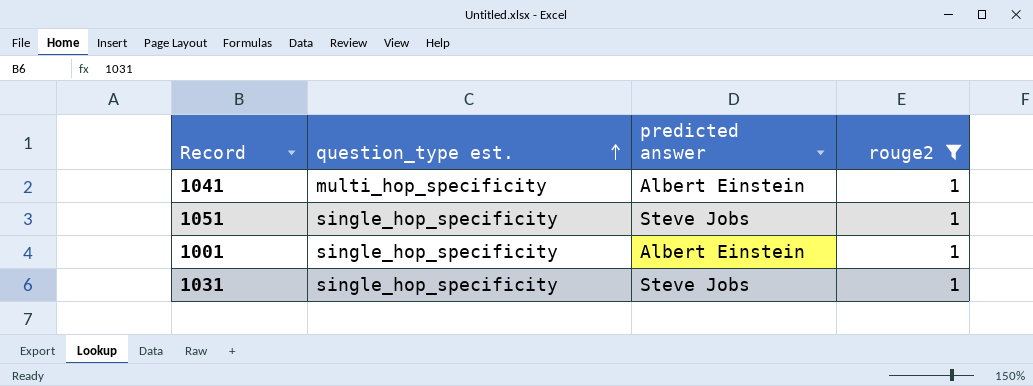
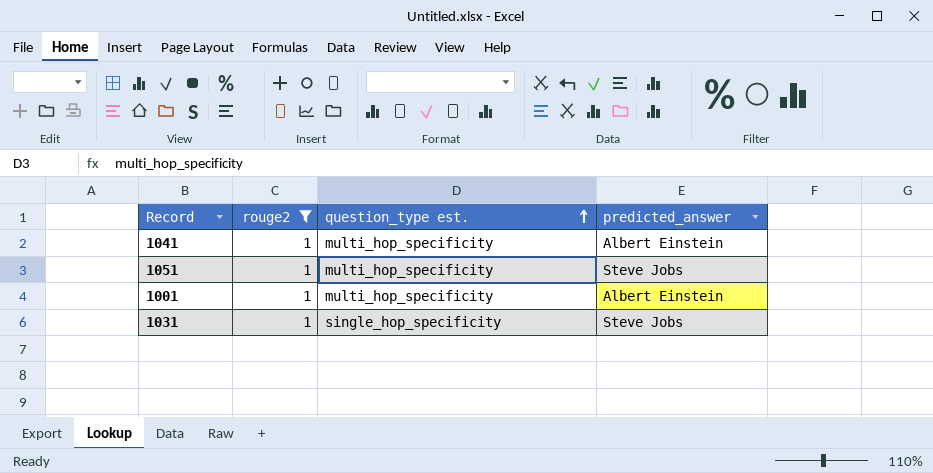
column rouge2 | position: 4 -> 2
column name: predicted answer -> predicted_answer
1051 | question_type est.: single_hop_specificity -> multi_hop_specificity
1001 | question_type est.: single_hop_specificity -> multi_hop_specificity

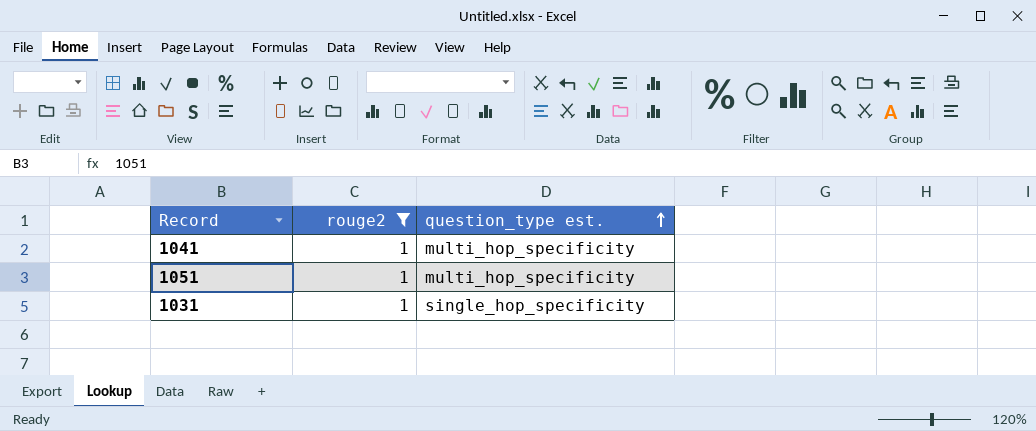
column predicted_answer | position: 4 -> none
row 1001: 1 | multi_hop_specificity | Albert Einstein -> none

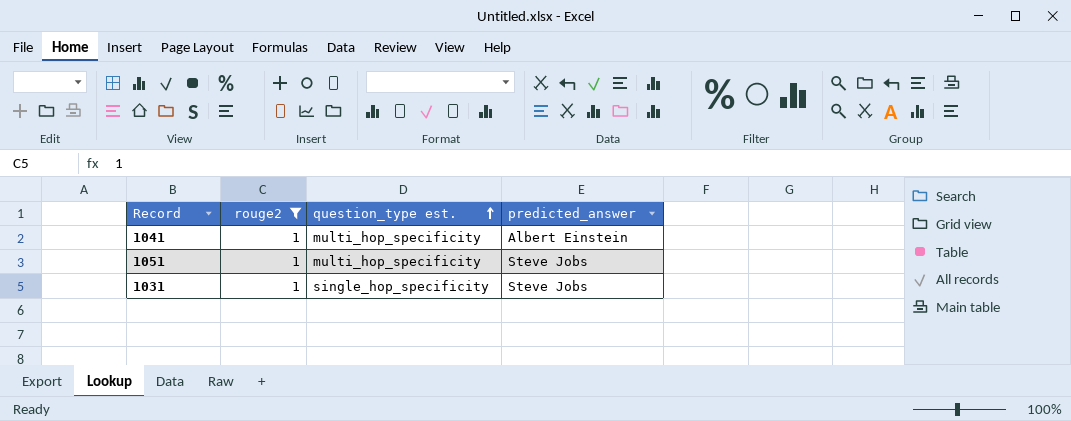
column predicted_answer | position: none -> 4

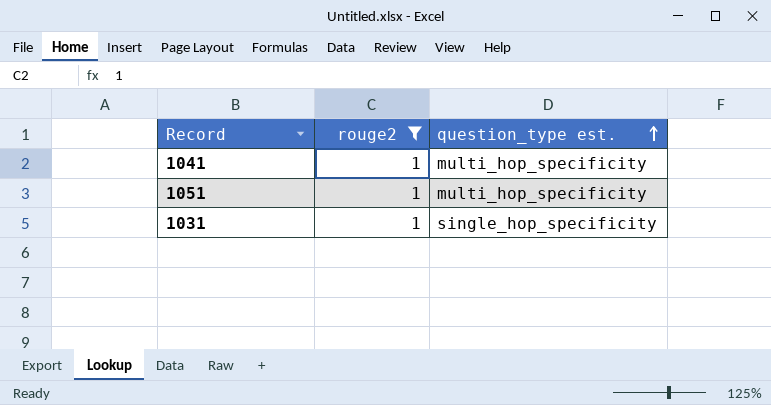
column predicted_answer | position: 4 -> none

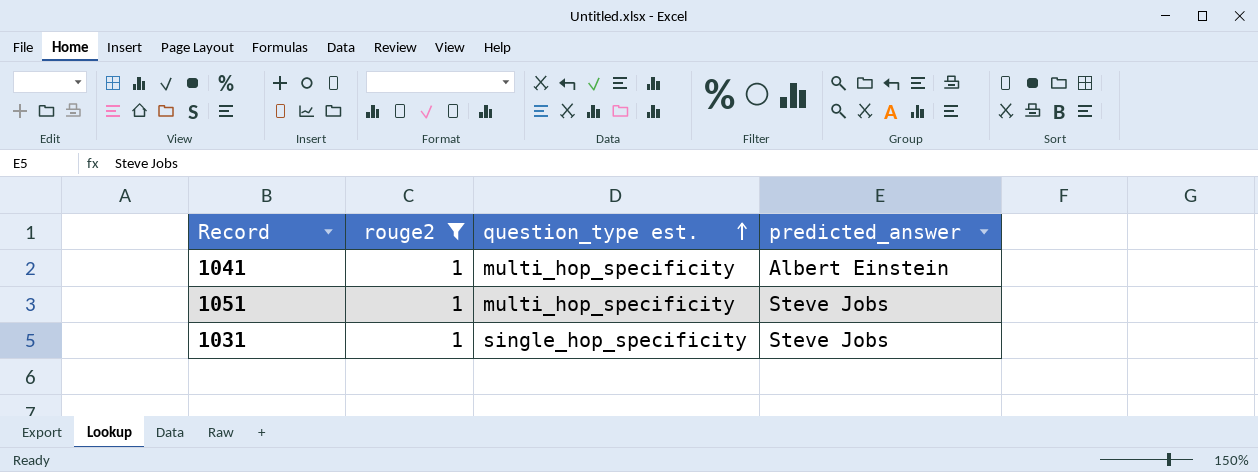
column predicted_answer | position: none -> 4

